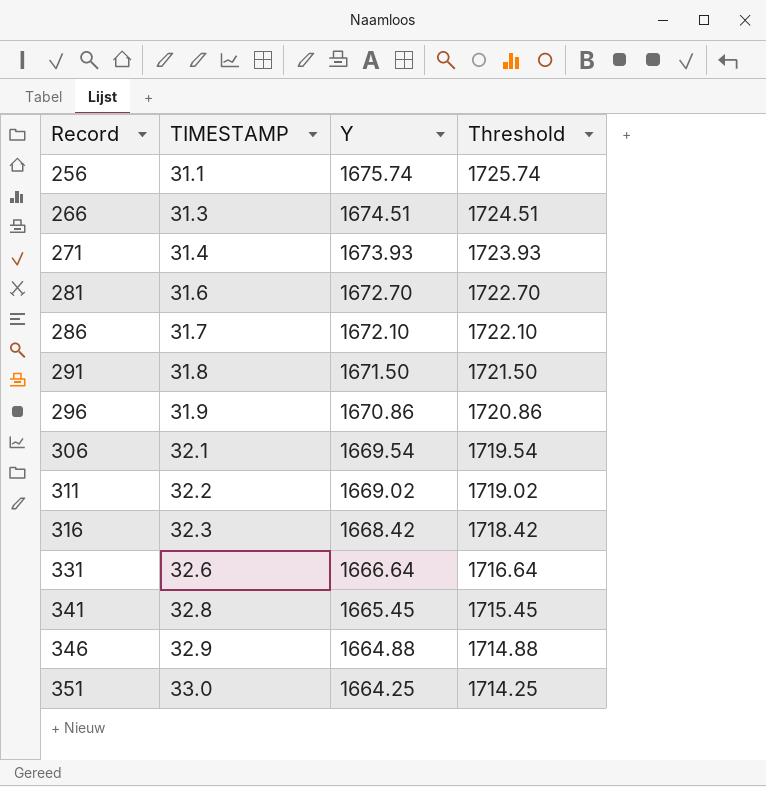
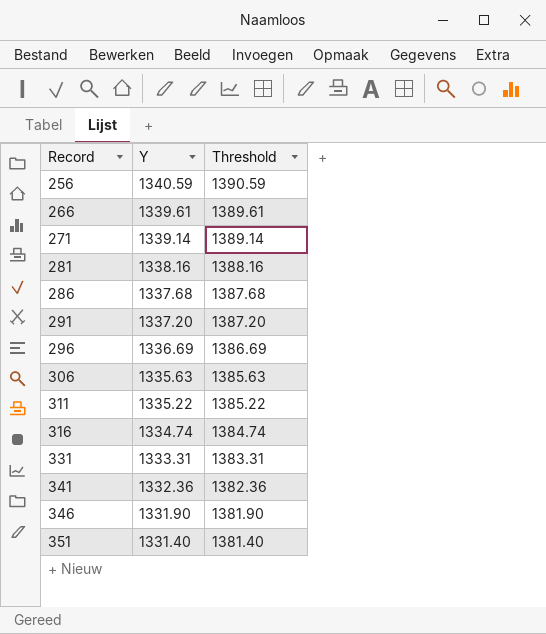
column TIMESTAMP | position: 2 -> none
256 | Y: 1675.74 -> 1340.59
256 | Threshold: 1725.74 -> 1390.59
266 | Y: 1674.51 -> 1339.61
266 | Threshold: 1724.51 -> 1389.61
271 | Y: 1673.93 -> 1339.14
271 | Threshold: 1723.93 -> 1389.14
281 | Y: 1672.70 -> 1338.16
281 | Threshold: 1722.70 -> 1388.16
286 | Y: 1672.10 -> 1337.68
286 | Threshold: 1722.10 -> 1387.68
291 | Y: 1671.50 -> 1337.20
291 | Threshold: 1721.50 -> 1387.20
296 | Y: 1670.86 -> 1336.69
296 | Threshold: 1720.86 -> 1386.69
306 | Y: 1669.54 -> 1335.63
306 | Threshold: 1719.54 -> 1385.63
311 | Y: 1669.02 -> 1335.22
311 | Threshold: 1719.02 -> 1385.22
316 | Y: 1668.42 -> 1334.74
316 | Threshold: 1718.42 -> 1384.74
331 | Y: 1666.64 -> 1333.31
331 | Threshold: 1716.64 -> 1383.31
341 | Y: 1665.45 -> 1332.36
341 | Threshold: 1715.45 -> 1382.36
346 | Y: 1664.88 -> 1331.90
346 | Threshold: 1714.88 -> 1381.90
351 | Y: 1664.25 -> 1331.40
351 | Threshold: 1714.25 -> 1381.40

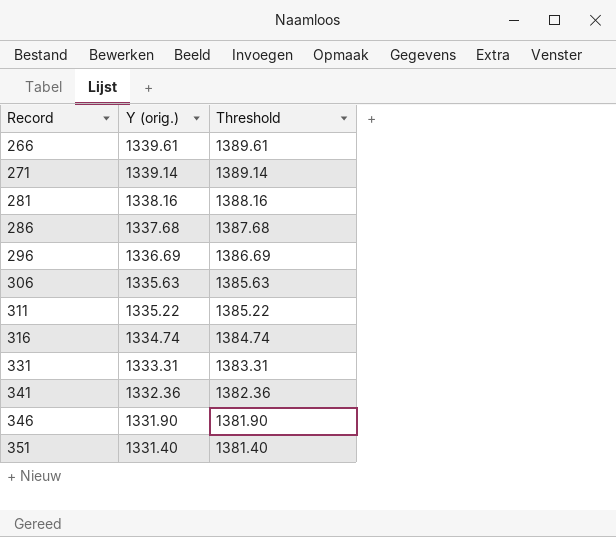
column name: Y -> Y (orig.)
row 256: 1340.59 | 1390.59 -> none
row 291: 1337.20 | 1387.20 -> none

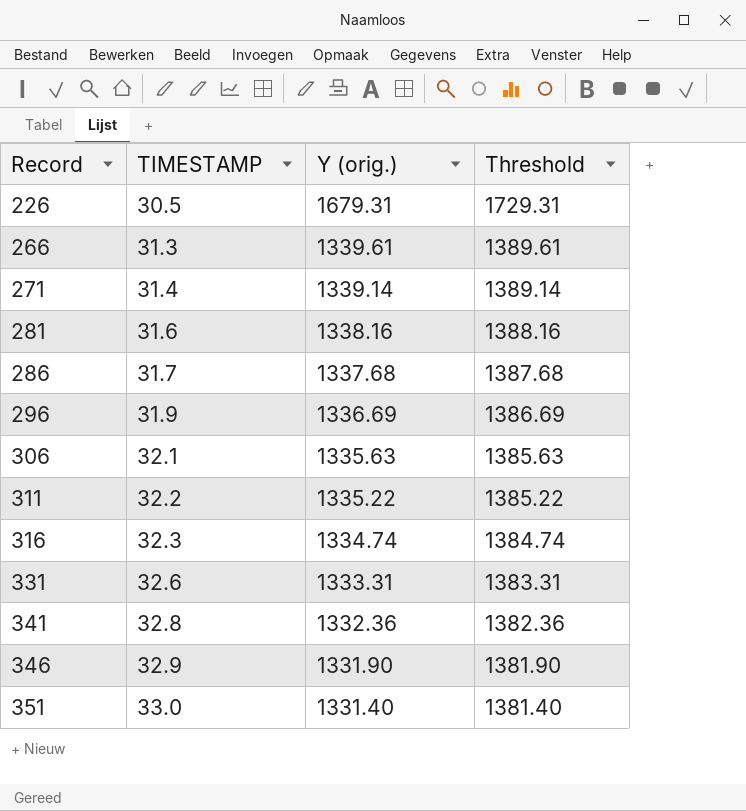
column TIMESTAMP | position: none -> 2
row 226: none -> 30.5 | 1679.31 | 1729.31

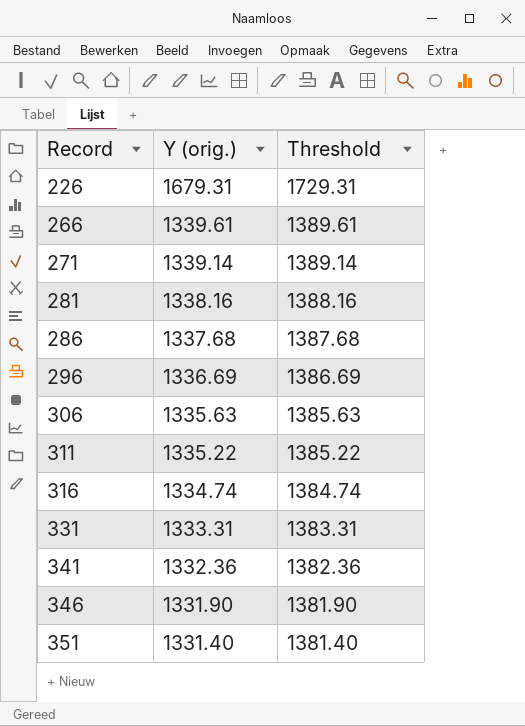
column TIMESTAMP | position: 2 -> none

